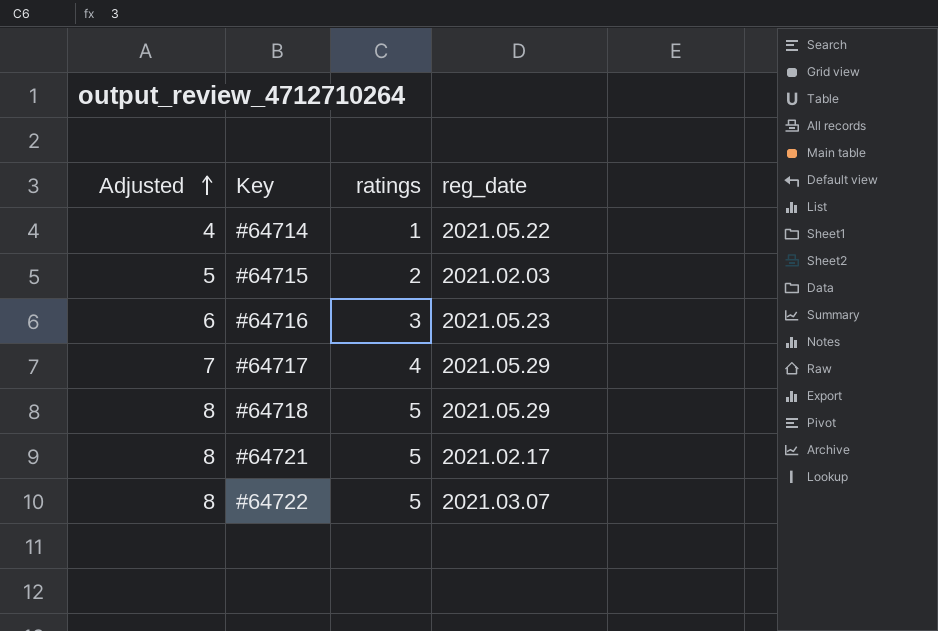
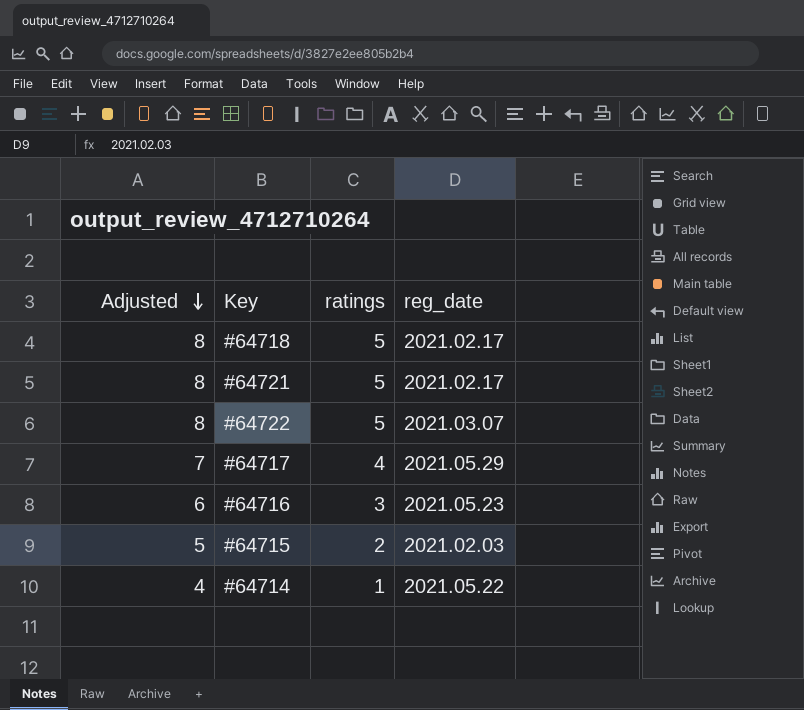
row order: Adjusted ascending -> Adjusted descending
#64718 | reg_date: 2021.05.29 -> 2021.02.17

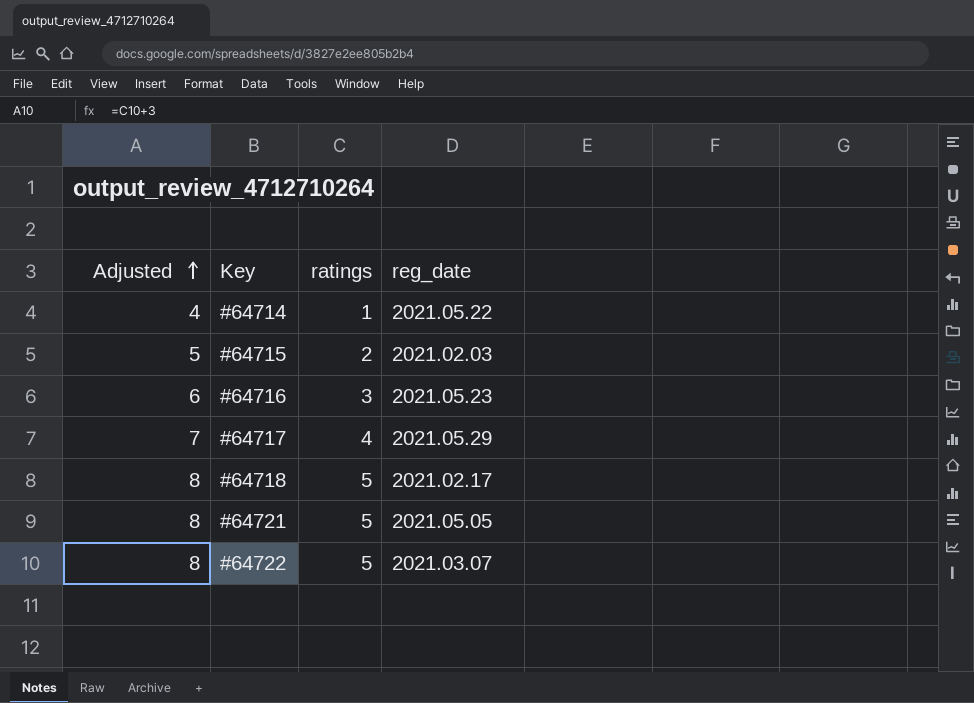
row order: Adjusted descending -> Adjusted ascending
#64721 | reg_date: 2021.02.17 -> 2021.05.05

